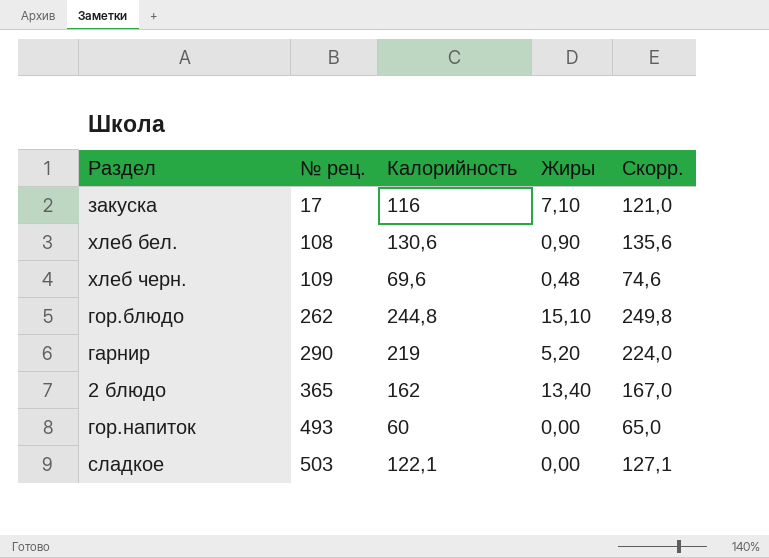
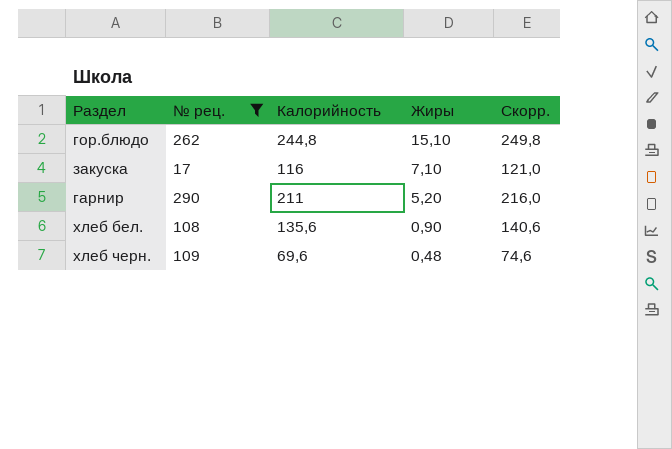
filter: none -> № рец. <= 290
row order: № рец. ascending -> Жиры descending
гарнир | Калорийность: 219 -> 211
гарнир | Скорр.: 224,0 -> 216,0
хлеб бел. | Калорийность: 130,6 -> 135,6
хлеб бел. | Скорр.: 135,6 -> 140,6

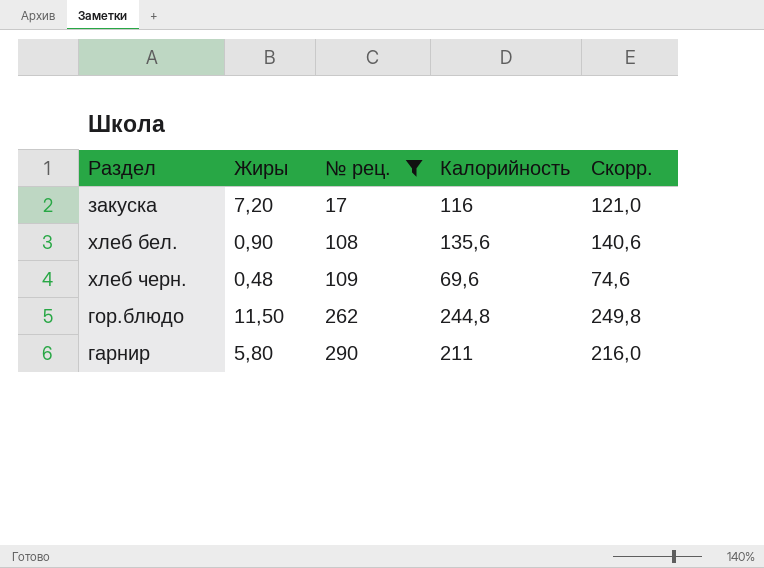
row order: Жиры descending -> № рец. ascending
column Жиры | position: 4 -> 2
закуска | Жиры: 7,10 -> 7,20
гор.блюдо | Жиры: 15,10 -> 11,50
гарнир | Жиры: 5,20 -> 5,80

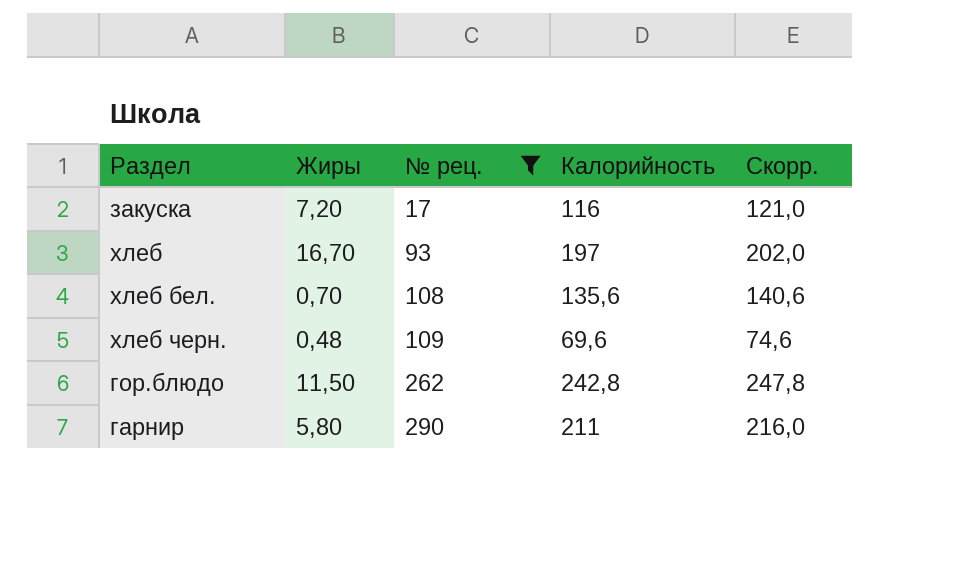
row хлеб: none -> 16,70 | 93 | 197 | 202,0
хлеб бел. | Жиры: 0,90 -> 0,70
гор.блюдо | Калорийность: 244,8 -> 242,8
гор.блюдо | Скорр.: 249,8 -> 247,8

